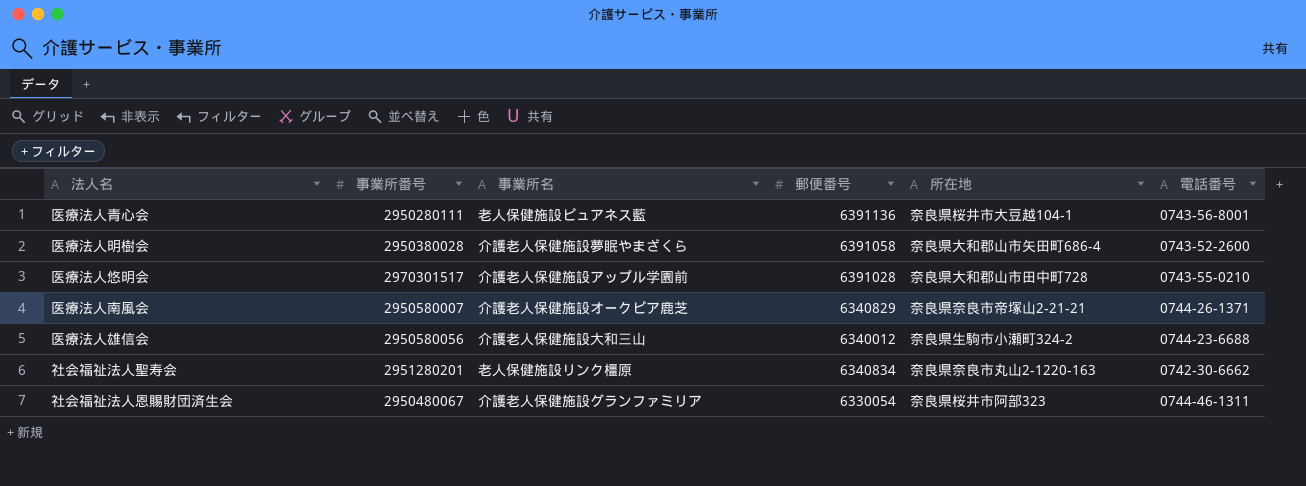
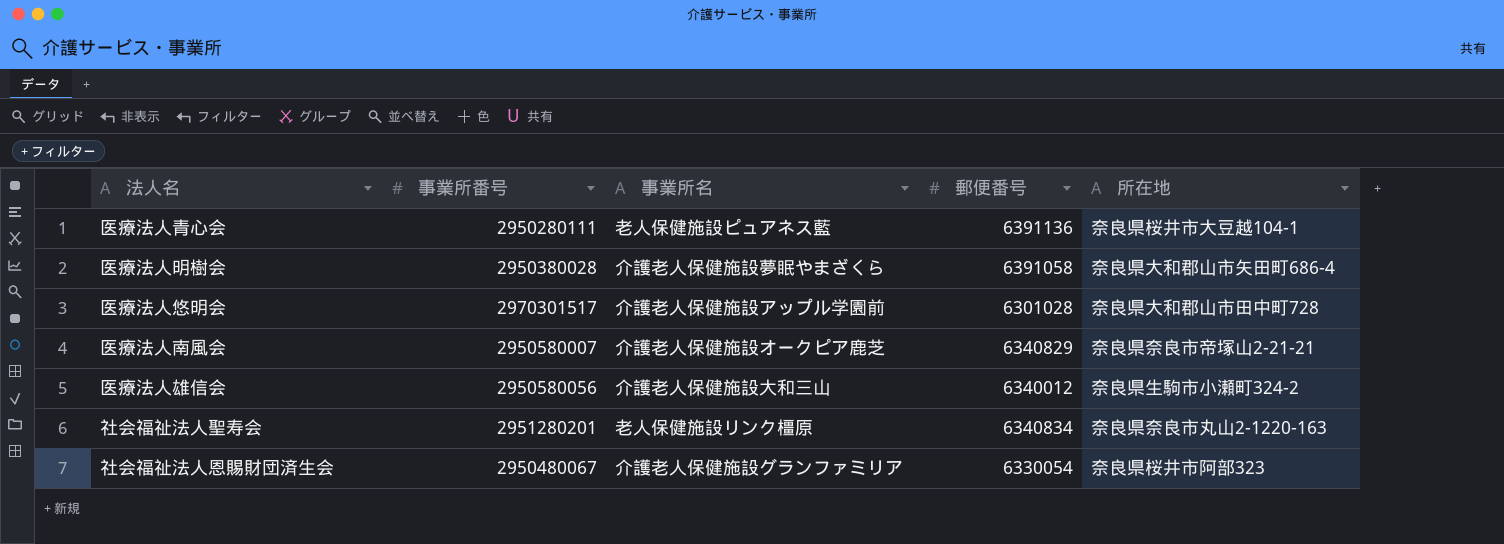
column 電話番号 | position: 6 -> none
医療法人悠明会 | 郵便番号: 6391028 -> 6301028

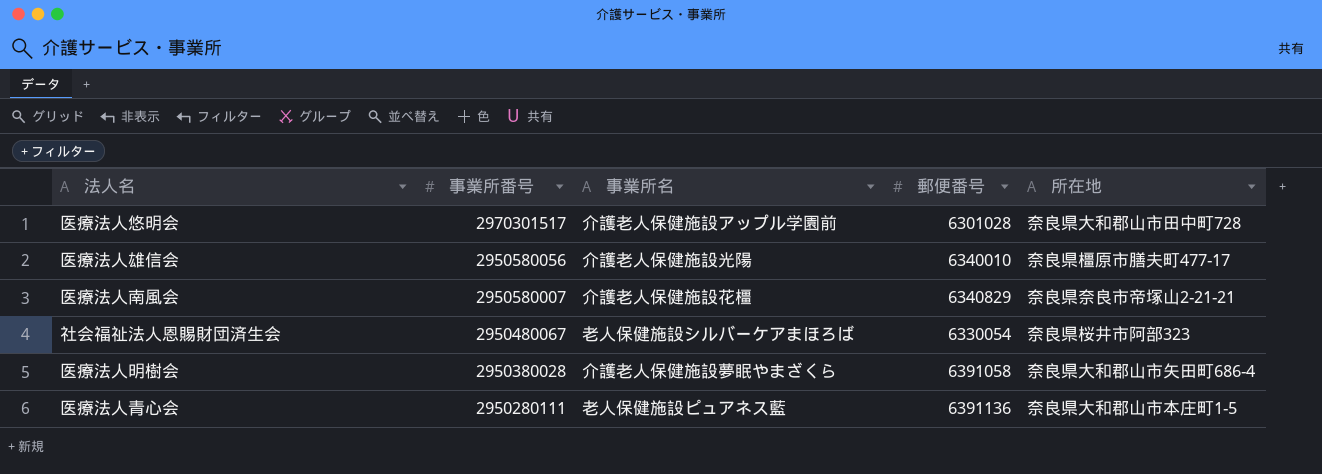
row order: none -> 事業所番号 descending
row 社会福祉法人聖寿会: 2951280201 | 老人保健施設リンク橿原 | 6340834 | 奈良県奈良市丸山2-1220-163 -> none
医療法人雄信会 | 事業所名: 介護老人保健施設大和三山 -> 介護老人保健施設光陽
医療法人雄信会 | 郵便番号: 6340012 -> 6340010
医療法人雄信会 | 所在地: 奈良県生駒市小瀬町324-2 -> 奈良県橿原市膳夫町477-17
医療法人南風会 | 事業所名: 介護老人保健施設オークピア鹿芝 -> 介護老人保健施設花橿
社会福祉法人恩賜財団済生会 | 事業所名: 介護老人保健施設グランファミリア -> 老人保健施設シルバーケアまほろば
医療法人青心会 | 所在地: 奈良県桜井市大豆越104-1 -> 奈良県大和郡山市本庄町1-5

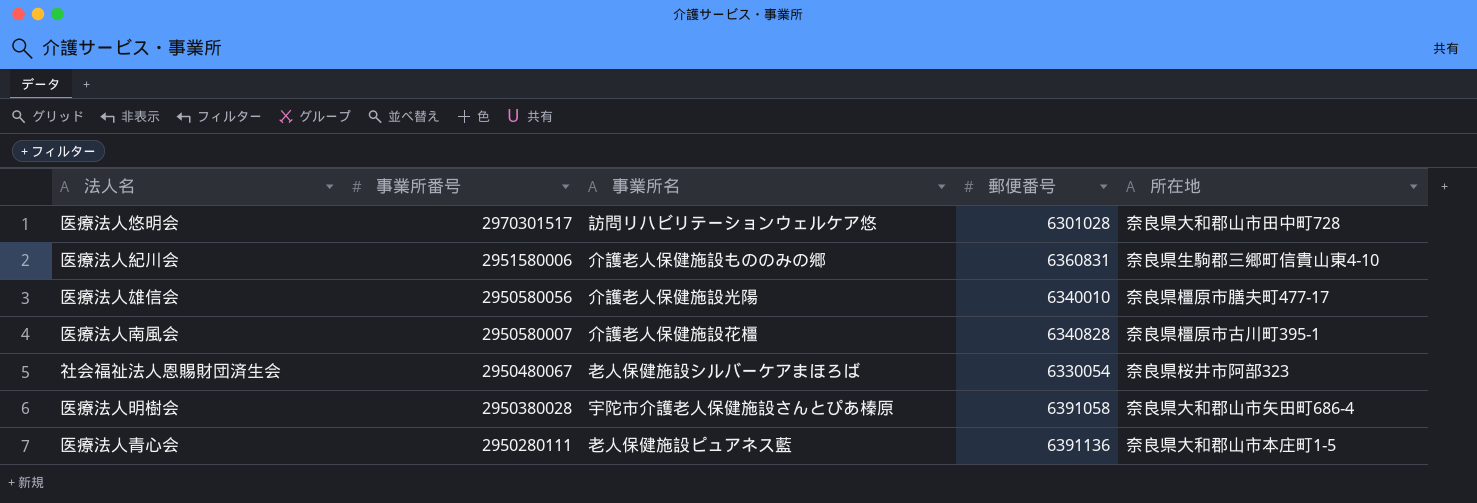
医療法人悠明会 | 事業所名: 介護老人保健施設アップル学園前 -> 訪問リハビリテーションウェルケア悠
row 医療法人紀川会: none -> 2951580006 | 介護老人保健施設もののみの郷 | 6360831 | 奈良県生駒郡三郷町信貴山東4-10
医療法人南風会 | 郵便番号: 6340829 -> 6340828
医療法人南風会 | 所在地: 奈良県奈良市帝塚山2-21-21 -> 奈良県橿原市古川町395-1
医療法人明樹会 | 事業所名: 介護老人保健施設夢眠やまざくら -> 宇陀市介護老人保健施設さんとぴあ榛原

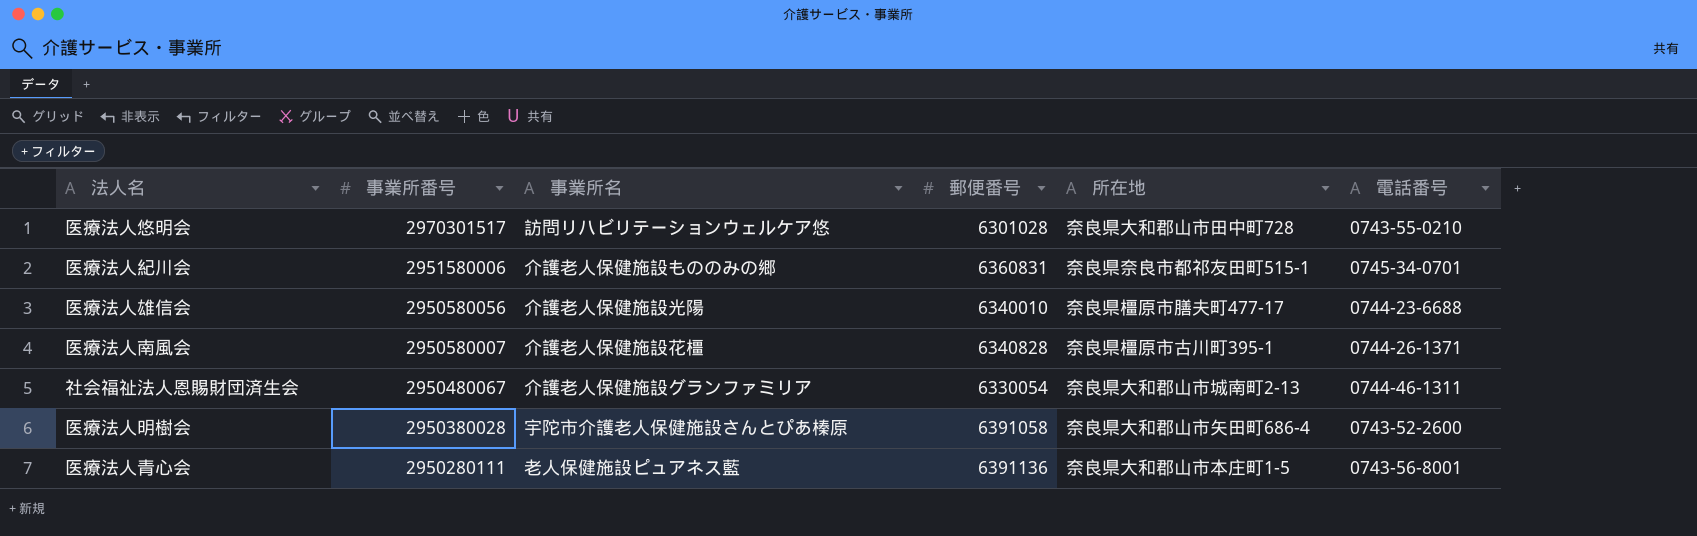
column 電話番号 | position: none -> 6
医療法人紀川会 | 所在地: 奈良県生駒郡三郷町信貴山東4-10 -> 奈良県奈良市都祁友田町515-1
社会福祉法人恩賜財団済生会 | 事業所名: 老人保健施設シルバーケアまほろば -> 介護老人保健施設グランファミリア
社会福祉法人恩賜財団済生会 | 所在地: 奈良県桜井市阿部323 -> 奈良県大和郡山市城南町2-13

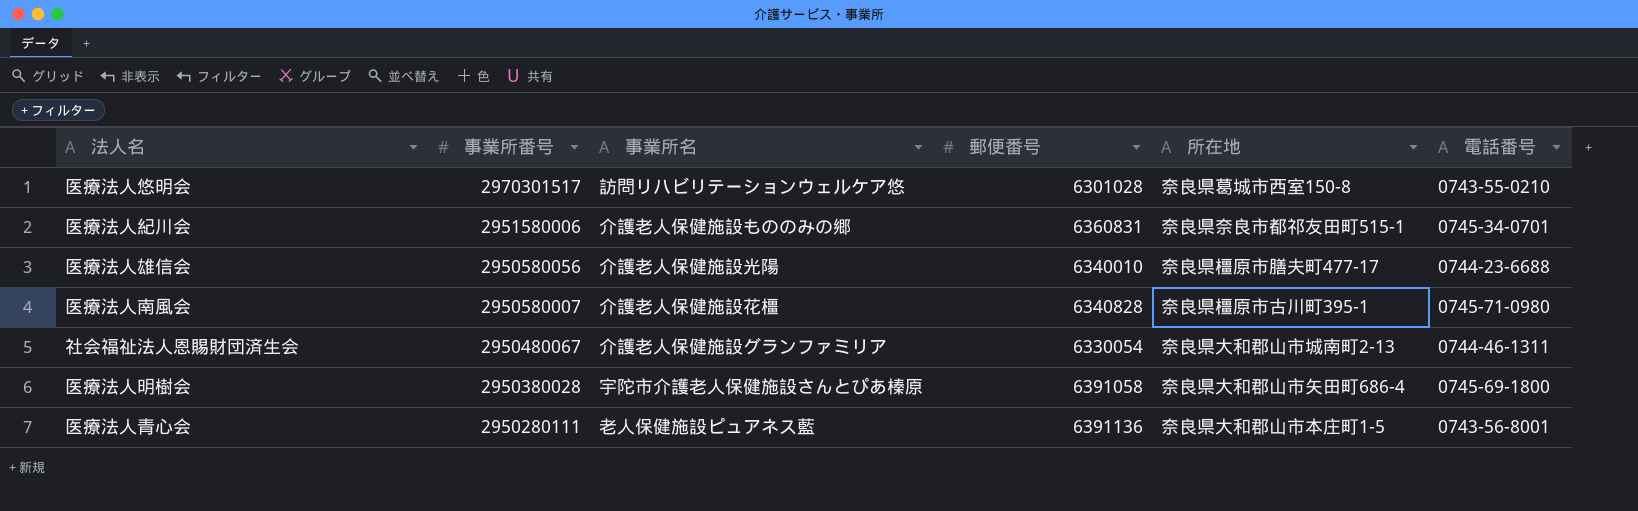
医療法人悠明会 | 所在地: 奈良県大和郡山市田中町728 -> 奈良県葛城市西室150-8
医療法人南風会 | 電話番号: 0744-26-1371 -> 0745-71-0980
医療法人明樹会 | 電話番号: 0743-52-2600 -> 0745-69-1800

